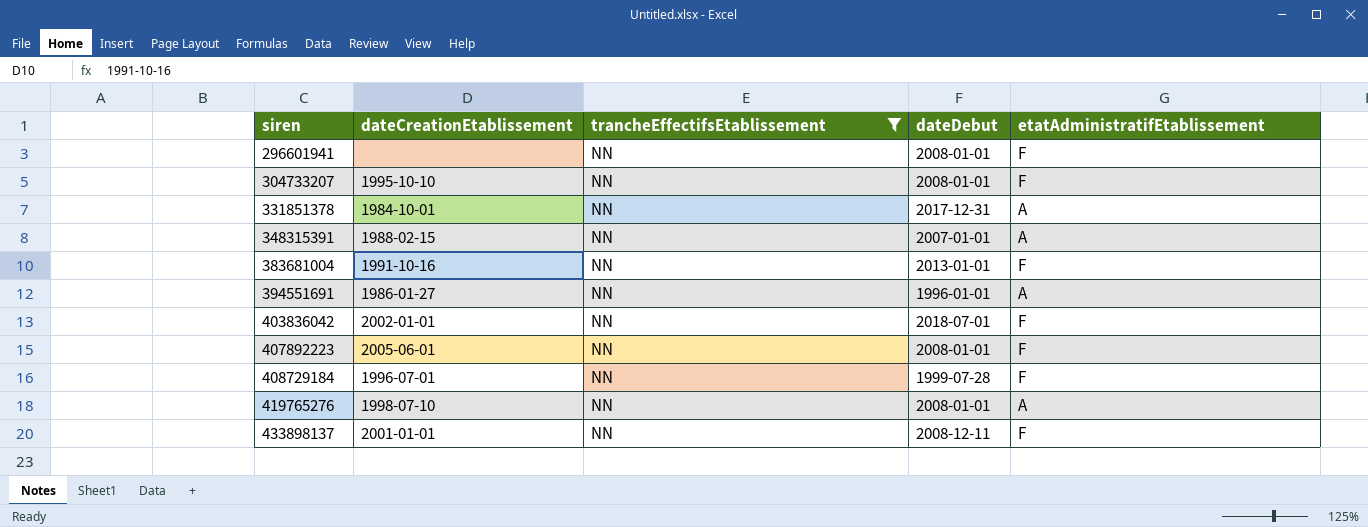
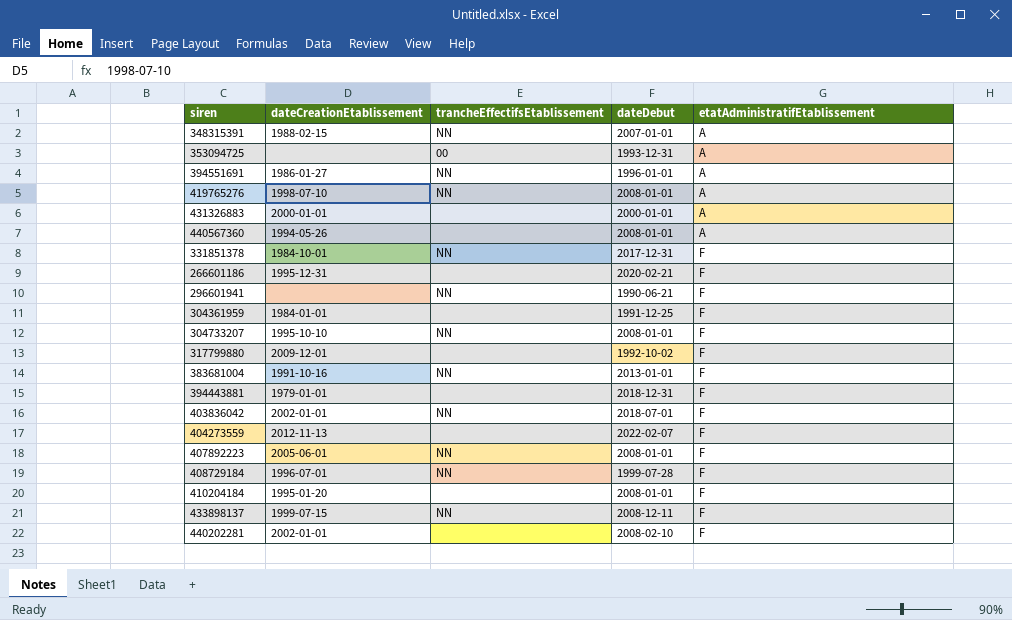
filter: trancheEffectifsEtablissement = NN -> none
row order: siren ascending -> etatAdministratifEtablissement ascending
331851378 | etatAdministratifEtablissement: A -> F
296601941 | dateDebut: 2008-01-01 -> 1990-06-21
433898137 | dateCreationEtablissement: 2001-01-01 -> 1999-07-15

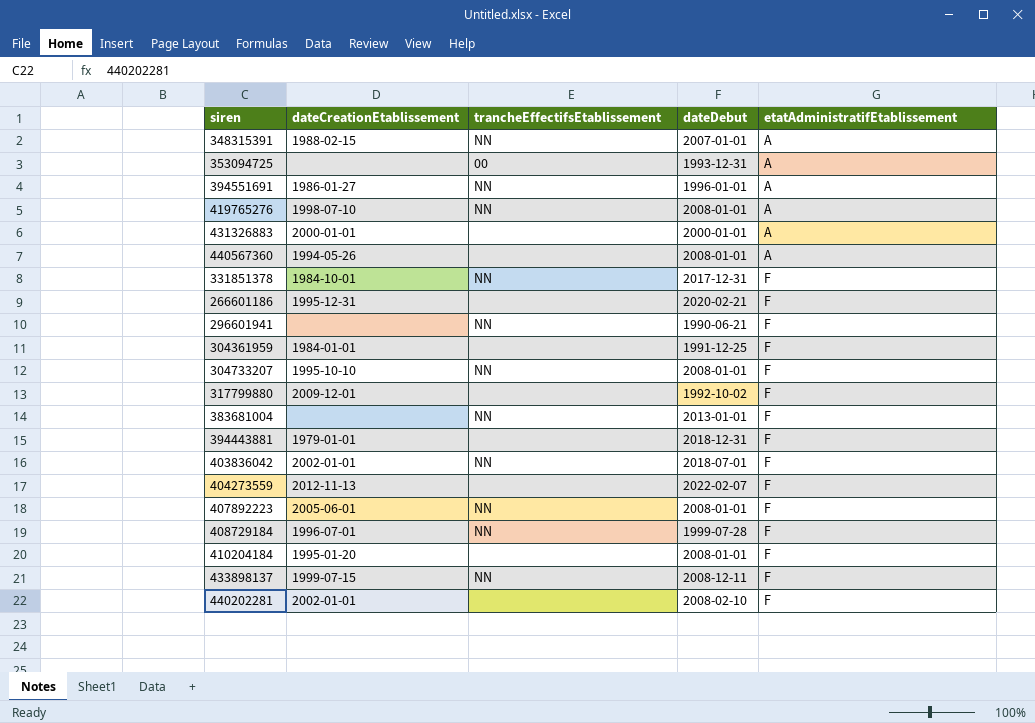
383681004 | dateCreationEtablissement: 1991-10-16 -> none

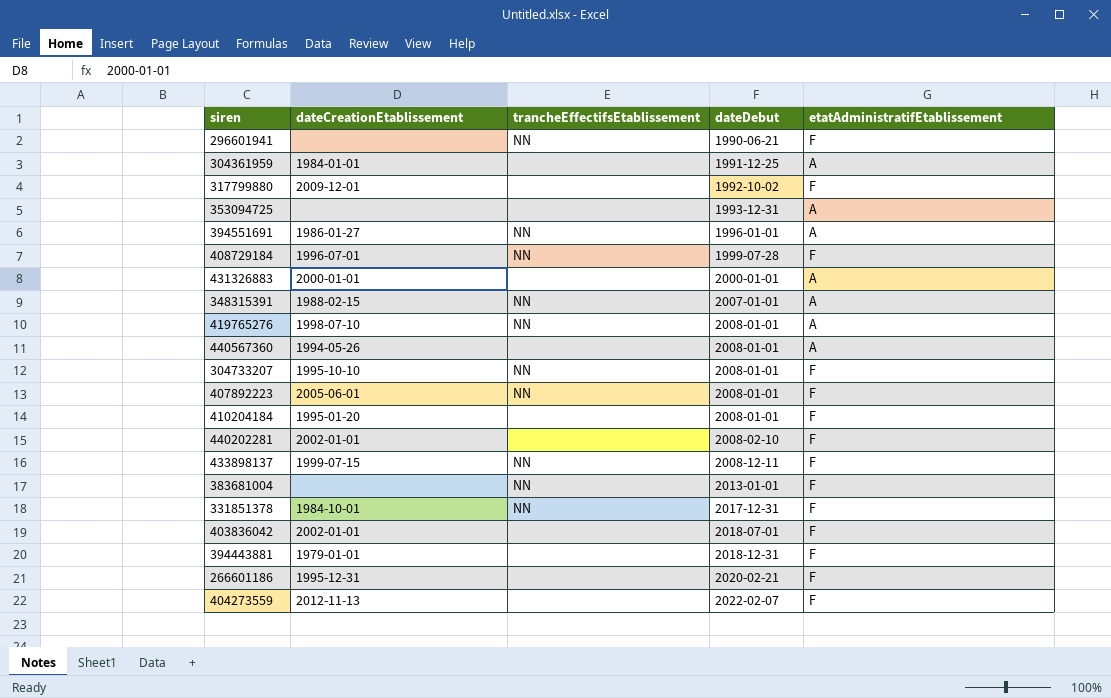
row order: etatAdministratifEtablissement ascending -> dateDebut ascending
304361959 | etatAdministratifEtablissement: F -> A
353094725 | trancheEffectifsEtablissement: 00 -> none
403836042 | trancheEffectifsEtablissement: NN -> none

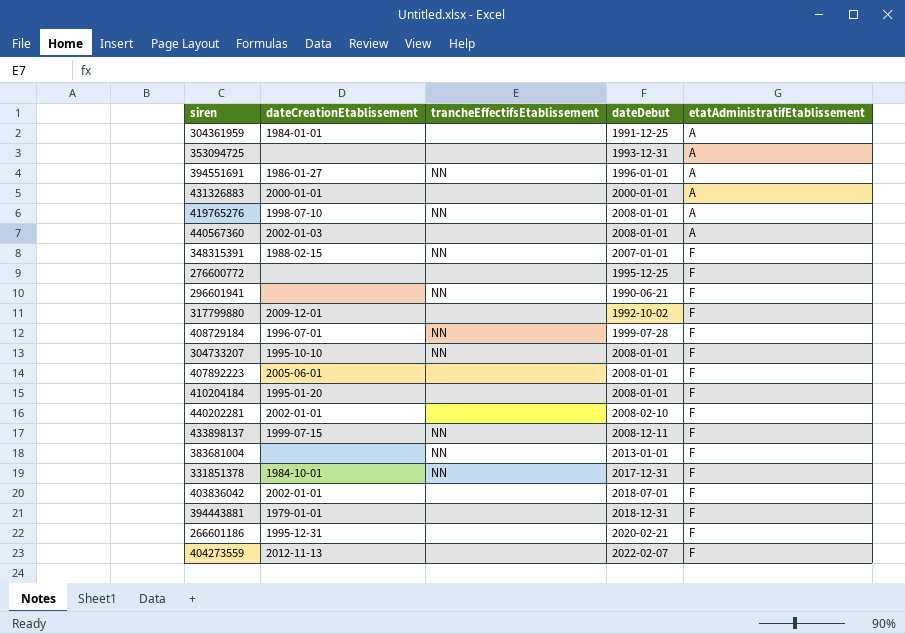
row order: dateDebut ascending -> etatAdministratifEtablissement ascending
440567360 | dateCreationEtablissement: 1994-05-26 -> 2002-01-03
348315391 | etatAdministratifEtablissement: A -> F
row 276600772: none -> none | none | 1995-12-25 | F
407892223 | trancheEffectifsEtablissement: NN -> none

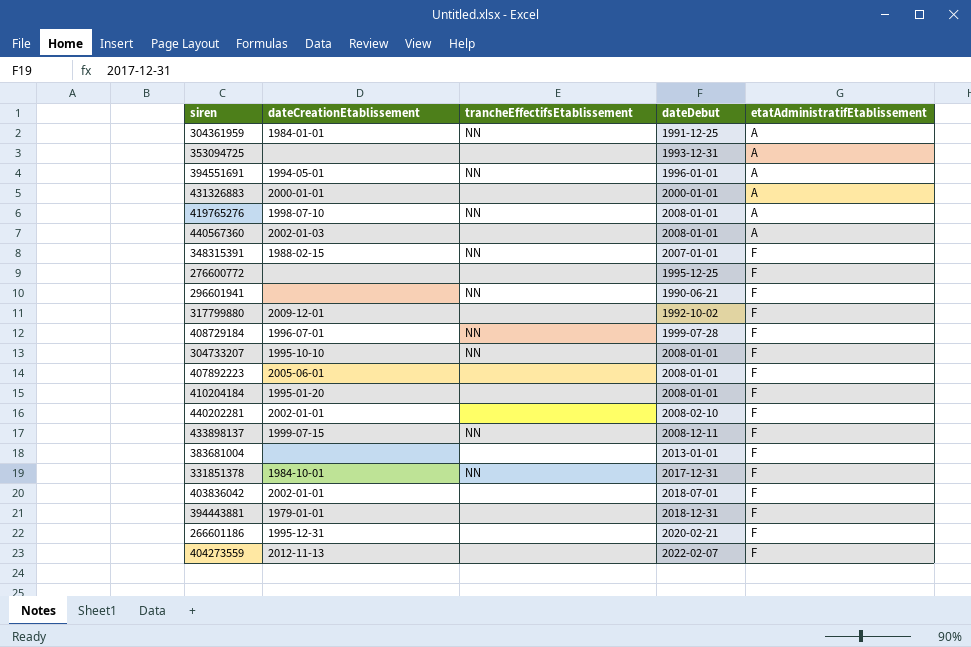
304361959 | trancheEffectifsEtablissement: none -> NN
394551691 | dateCreationEtablissement: 1986-01-27 -> 1994-05-01
383681004 | trancheEffectifsEtablissement: NN -> none

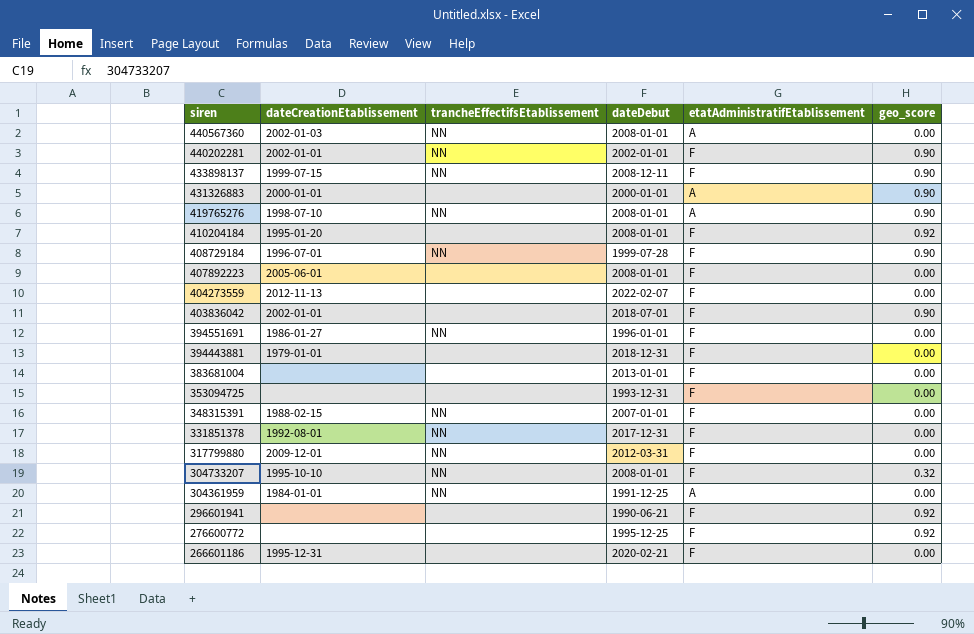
row order: etatAdministratifEtablissement ascending -> siren descending
column geo_score | position: none -> 6
440567360 | trancheEffectifsEtablissement: none -> NN
440202281 | trancheEffectifsEtablissement: none -> NN
440202281 | dateDebut: 2008-02-10 -> 2002-01-01
394551691 | dateCreationEtablissement: 1994-05-01 -> 1986-01-27
394551691 | etatAdministratifEtablissement: A -> F
353094725 | etatAdministratifEtablissement: A -> F
331851378 | dateCreationEtablissement: 1984-10-01 -> 1992-08-01
317799880 | trancheEffectifsEtablissement: none -> NN
317799880 | dateDebut: 1992-10-02 -> 2012-03-31
296601941 | trancheEffectifsEtablissement: NN -> none

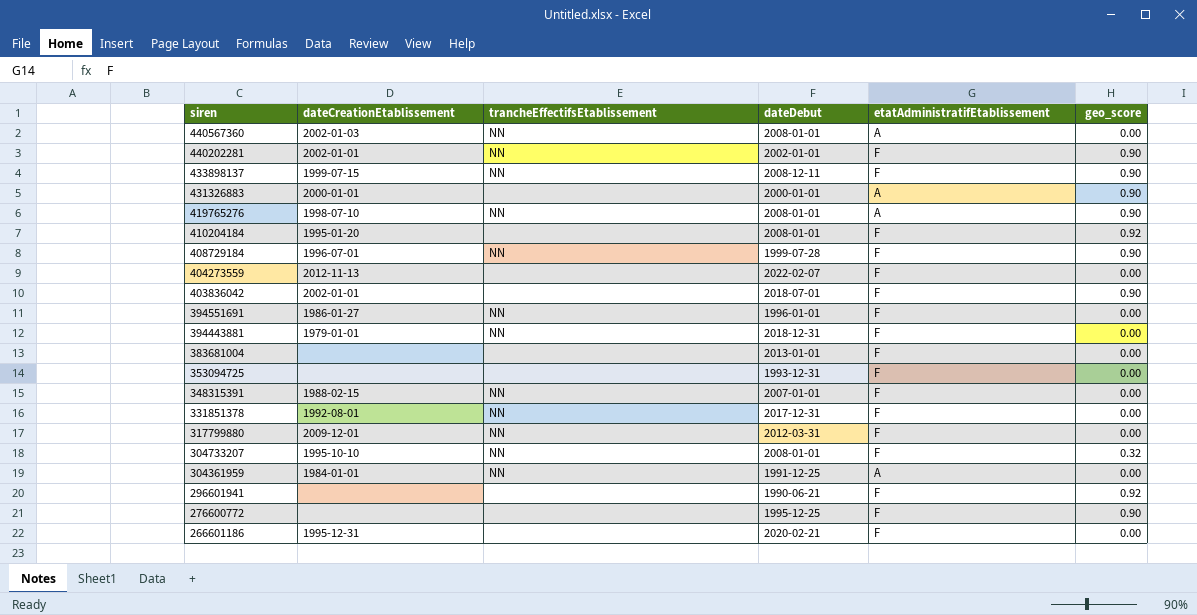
row 407892223: 2005-06-01 | none | 2008-01-01 | F | 0.00 -> none
394443881 | trancheEffectifsEtablissement: none -> NN
276600772 | geo_score: 0.92 -> 0.90

